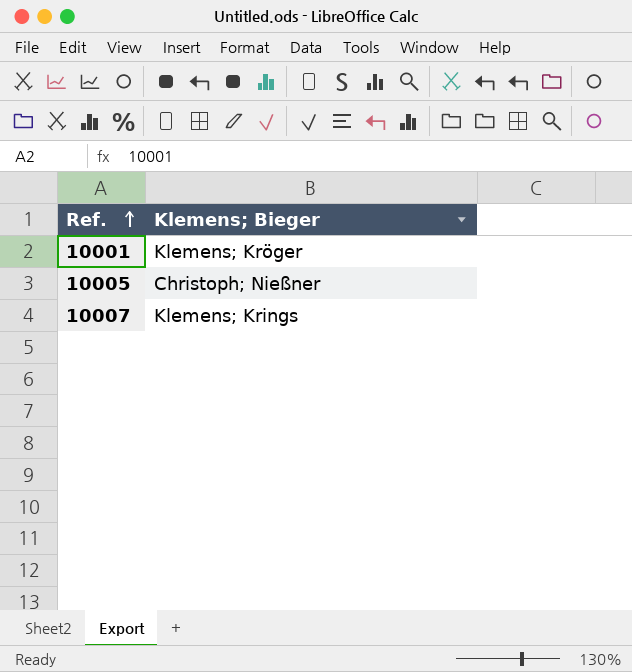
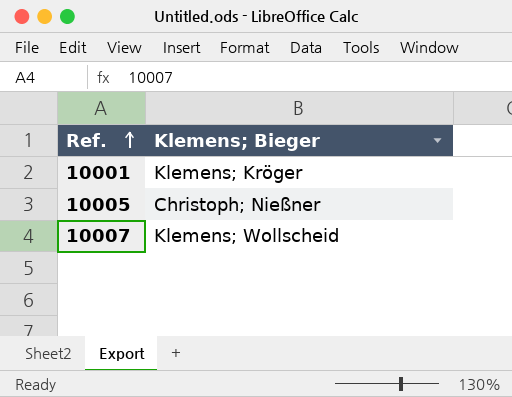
10007 | Klemens; Bieger: Klemens; Krings -> Klemens; Wollscheid

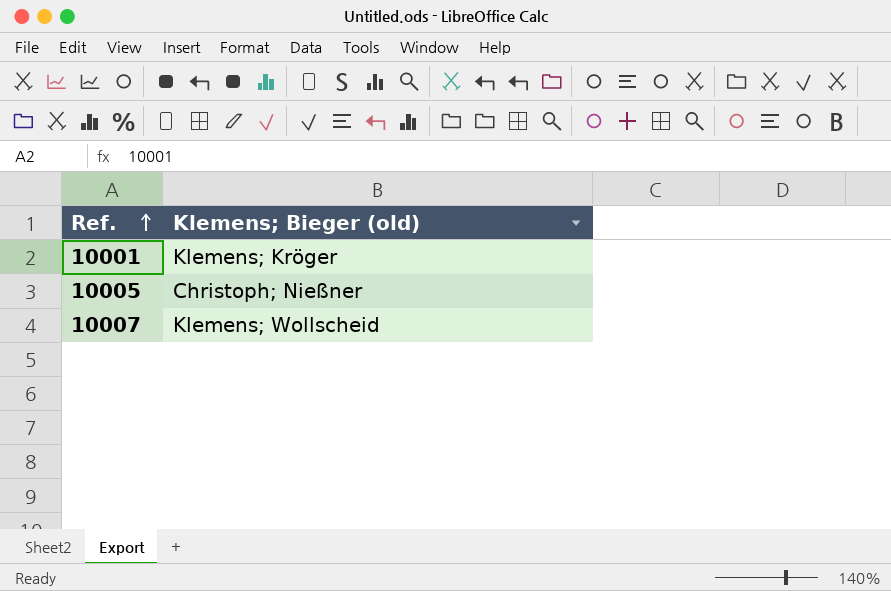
column name: Klemens; Bieger -> Klemens; Bieger (old)

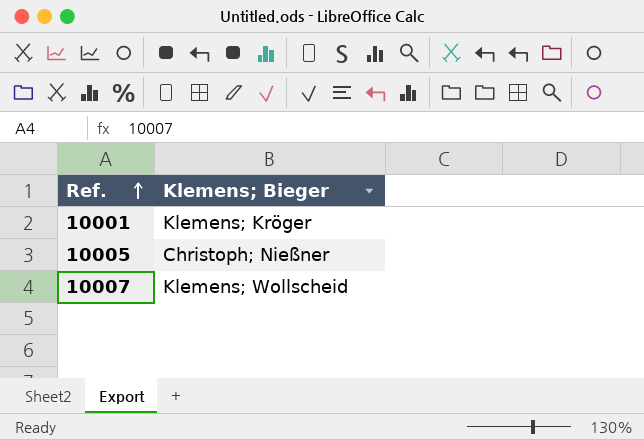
column name: Klemens; Bieger (old) -> Klemens; Bieger

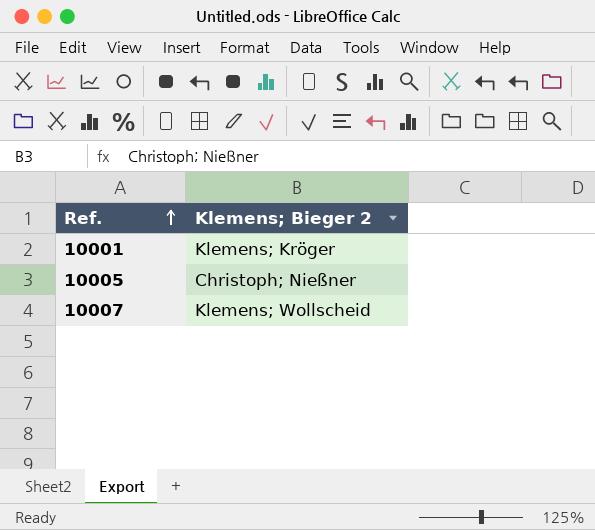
column name: Klemens; Bieger -> Klemens; Bieger 2

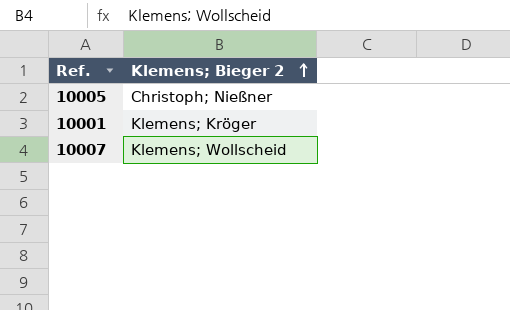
row order: Ref. ascending -> Klemens; Bieger 2 ascending

